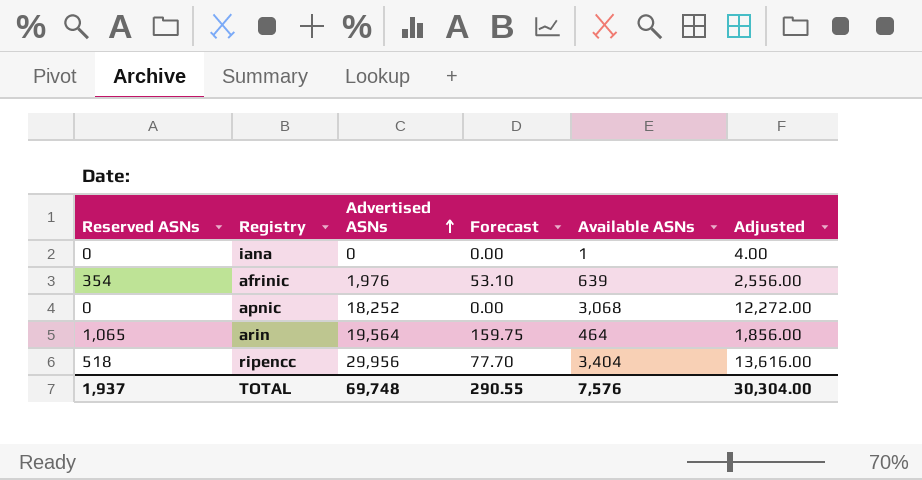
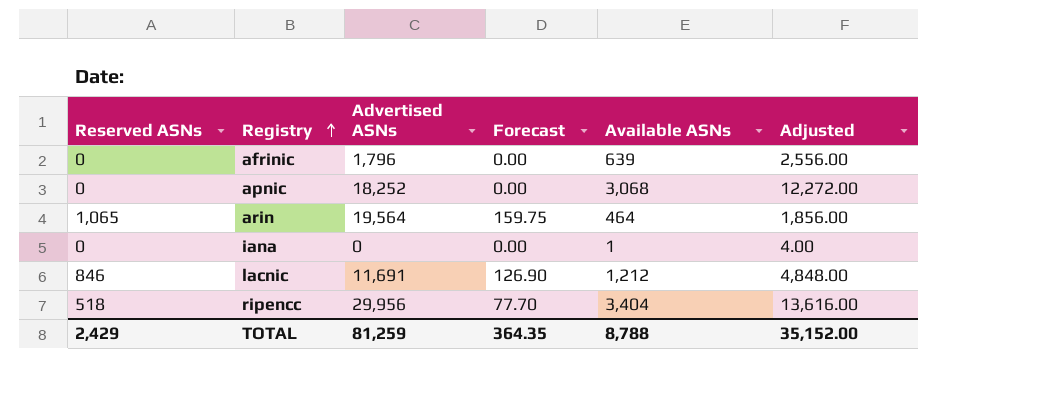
row order: Advertised ASNs ascending -> Registry ascending
afrinic | Reserved ASNs: 354 -> 0
afrinic | Advertised ASNs: 1,976 -> 1,796
afrinic | Forecast: 53.10 -> 0.00
row lacnic: none -> 846 | 11,691 | 126.90 | 1,212 | 4,848.00
TOTAL | Reserved ASNs: 1,937 -> 2,429
TOTAL | Advertised ASNs: 69,748 -> 81,259
TOTAL | Forecast: 290.55 -> 364.35
TOTAL | Available ASNs: 7,576 -> 8,788
TOTAL | Adjusted: 30,304.00 -> 35,152.00

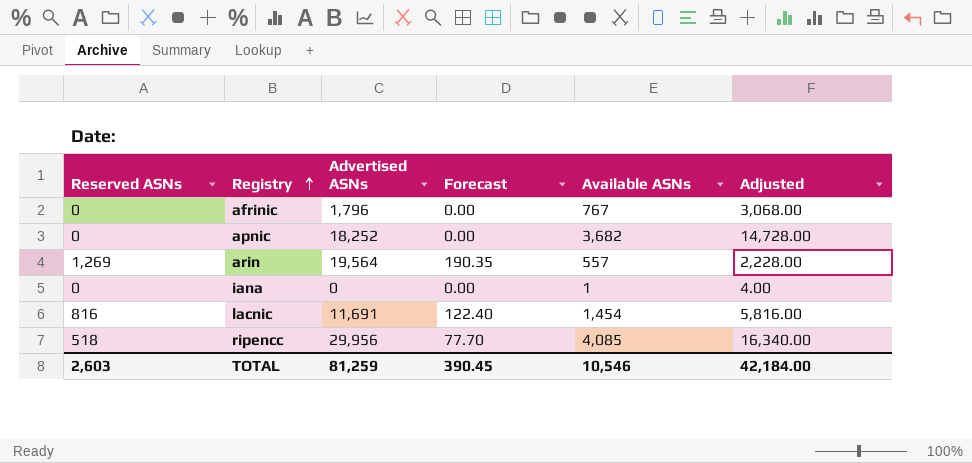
afrinic | Available ASNs: 639 -> 767
afrinic | Adjusted: 2,556.00 -> 3,068.00
apnic | Available ASNs: 3,068 -> 3,682
apnic | Adjusted: 12,272.00 -> 14,728.00
arin | Reserved ASNs: 1,065 -> 1,269
arin | Forecast: 159.75 -> 190.35
arin | Available ASNs: 464 -> 557
arin | Adjusted: 1,856.00 -> 2,228.00
lacnic | Reserved ASNs: 846 -> 816
lacnic | Forecast: 126.90 -> 122.40
lacnic | Available ASNs: 1,212 -> 1,454
lacnic | Adjusted: 4,848.00 -> 5,816.00
ripencc | Available ASNs: 3,404 -> 4,085
ripencc | Adjusted: 13,616.00 -> 16,340.00
TOTAL | Reserved ASNs: 2,429 -> 2,603
TOTAL | Forecast: 364.35 -> 390.45
TOTAL | Available ASNs: 8,788 -> 10,546
TOTAL | Adjusted: 35,152.00 -> 42,184.00

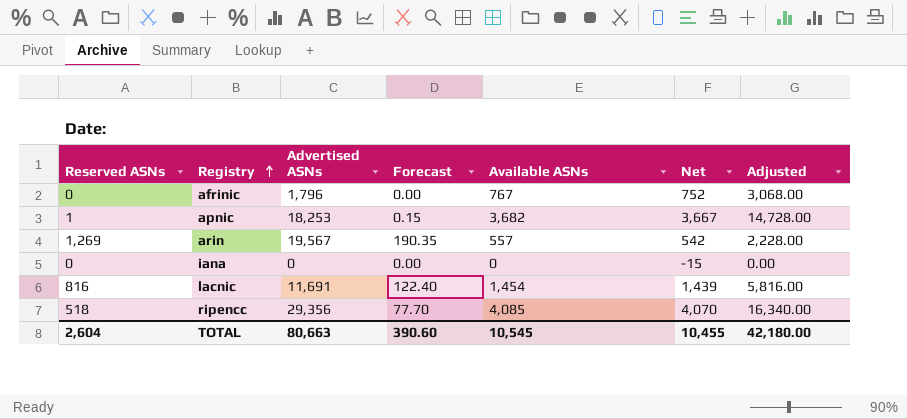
column Net | formula: none -> [Available ASNs] - 15
apnic | Reserved ASNs: 0 -> 1
apnic | Advertised ASNs: 18,252 -> 18,253
apnic | Forecast: 0.00 -> 0.15
arin | Advertised ASNs: 19,564 -> 19,567
iana | Available ASNs: 1 -> 0
iana | Adjusted: 4.00 -> 0.00
ripencc | Advertised ASNs: 29,956 -> 29,356
TOTAL | Reserved ASNs: 2,603 -> 2,604
TOTAL | Advertised ASNs: 81,259 -> 80,663
TOTAL | Forecast: 390.45 -> 390.60
TOTAL | Available ASNs: 10,546 -> 10,545
TOTAL | Adjusted: 42,184.00 -> 42,180.00

